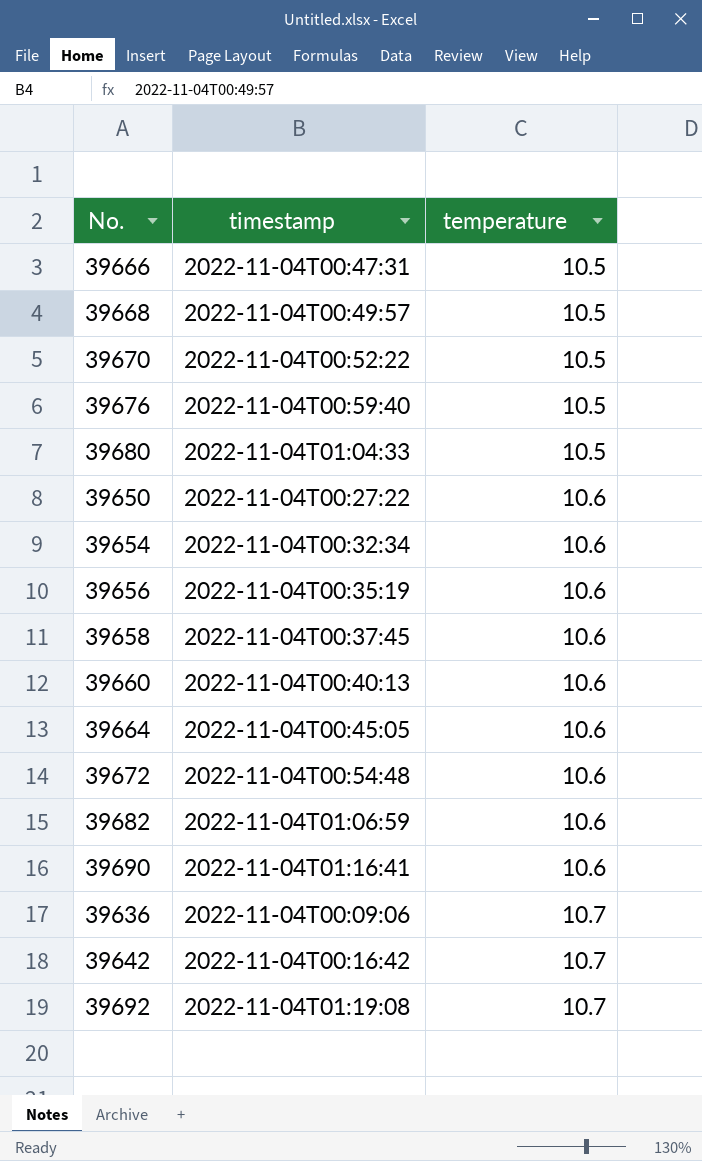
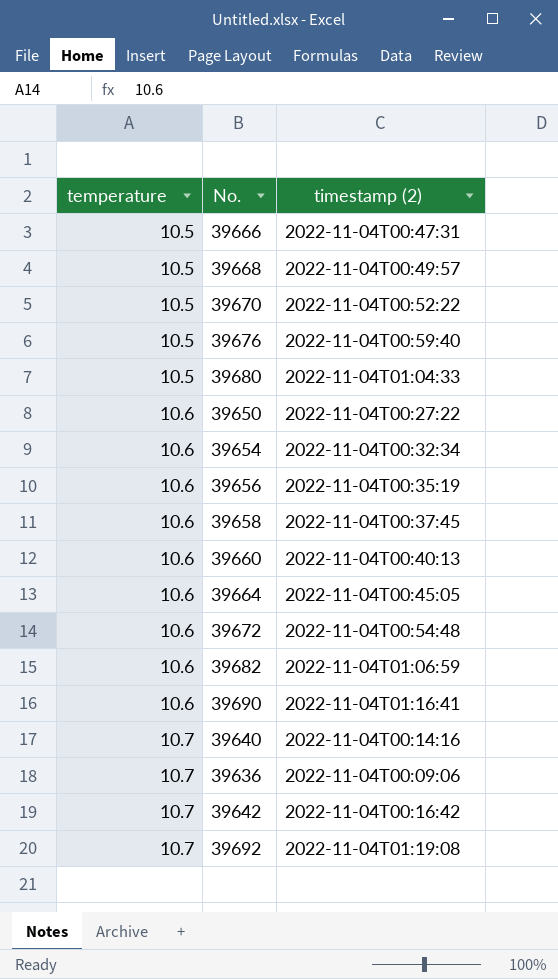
column temperature | position: 3 -> 1
column name: timestamp -> timestamp (2)
row 39640: none -> 10.7 | 2022-11-04T00:14:16

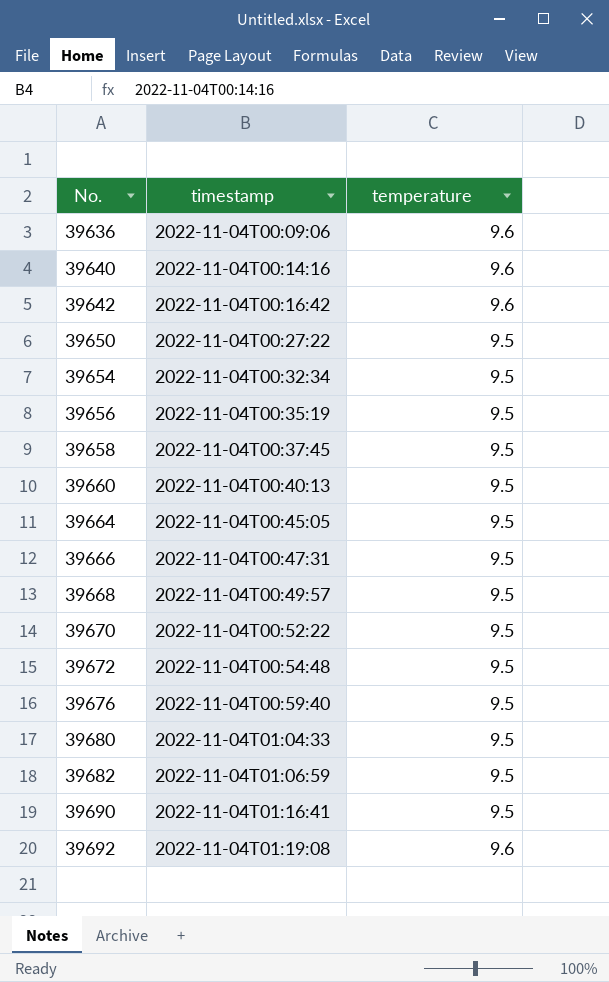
row order: temperature ascending -> No. ascending
column name: timestamp (2) -> timestamp
column temperature | position: 1 -> 3
39636 | temperature: 10.7 -> 9.6
39640 | temperature: 10.7 -> 9.6
39642 | temperature: 10.7 -> 9.6
39650 | temperature: 10.6 -> 9.5
39654 | temperature: 10.6 -> 9.5
39656 | temperature: 10.6 -> 9.5
39658 | temperature: 10.6 -> 9.5
39660 | temperature: 10.6 -> 9.5
39664 | temperature: 10.6 -> 9.5
39666 | temperature: 10.5 -> 9.5
39668 | temperature: 10.5 -> 9.5
39670 | temperature: 10.5 -> 9.5
39672 | temperature: 10.6 -> 9.5
39676 | temperature: 10.5 -> 9.5
39680 | temperature: 10.5 -> 9.5
39682 | temperature: 10.6 -> 9.5
39690 | temperature: 10.6 -> 9.5
39692 | temperature: 10.7 -> 9.6

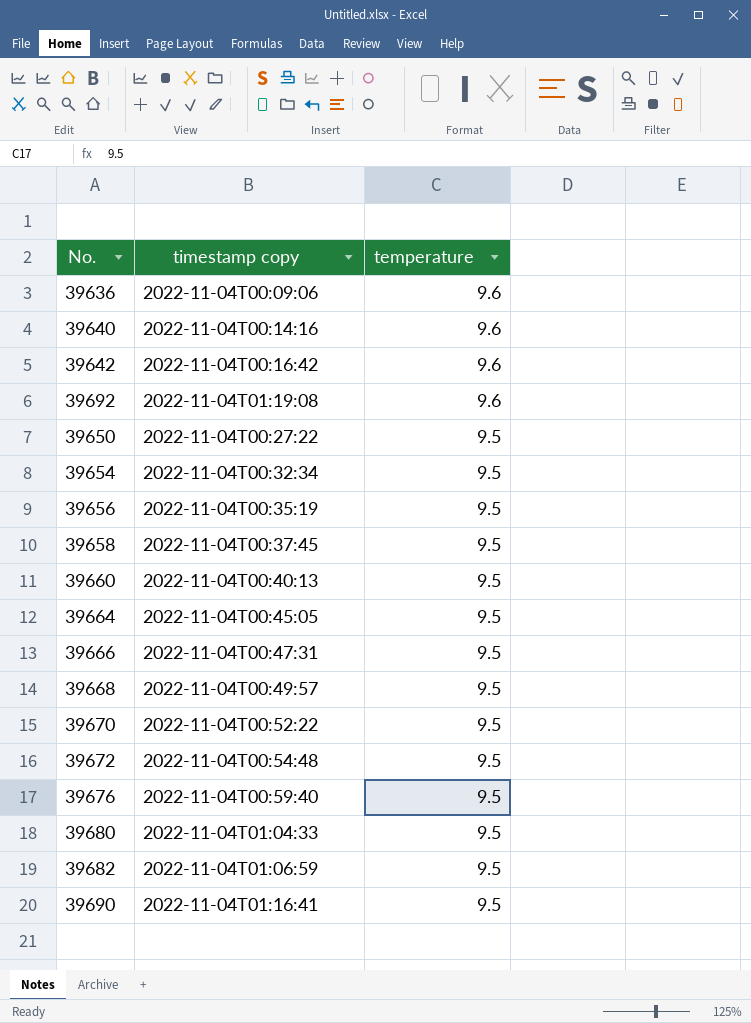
row order: No. ascending -> temperature descending
column name: timestamp -> timestamp copy

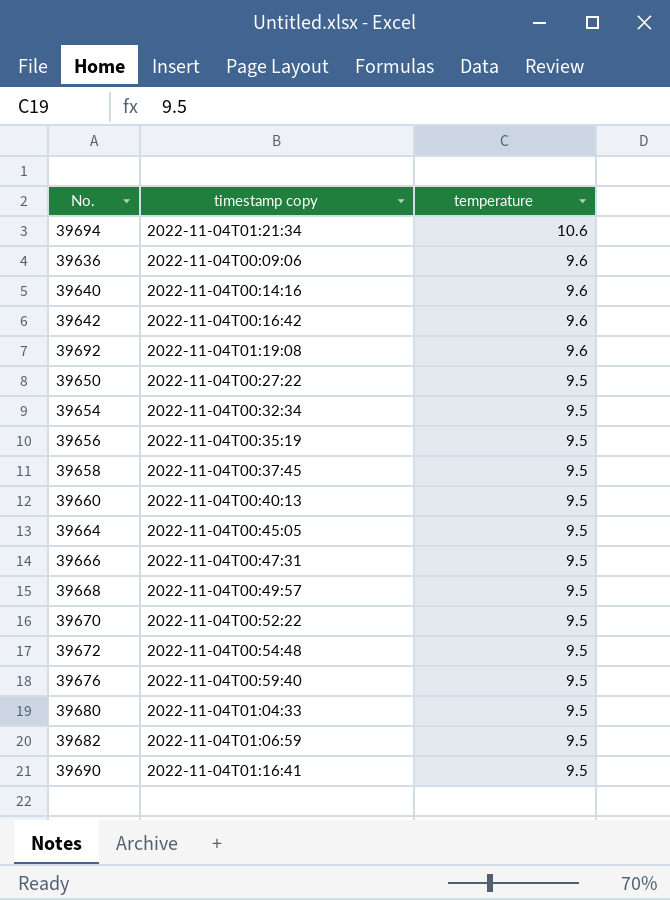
row 39694: none -> 2022-11-04T01:21:34 | 10.6

